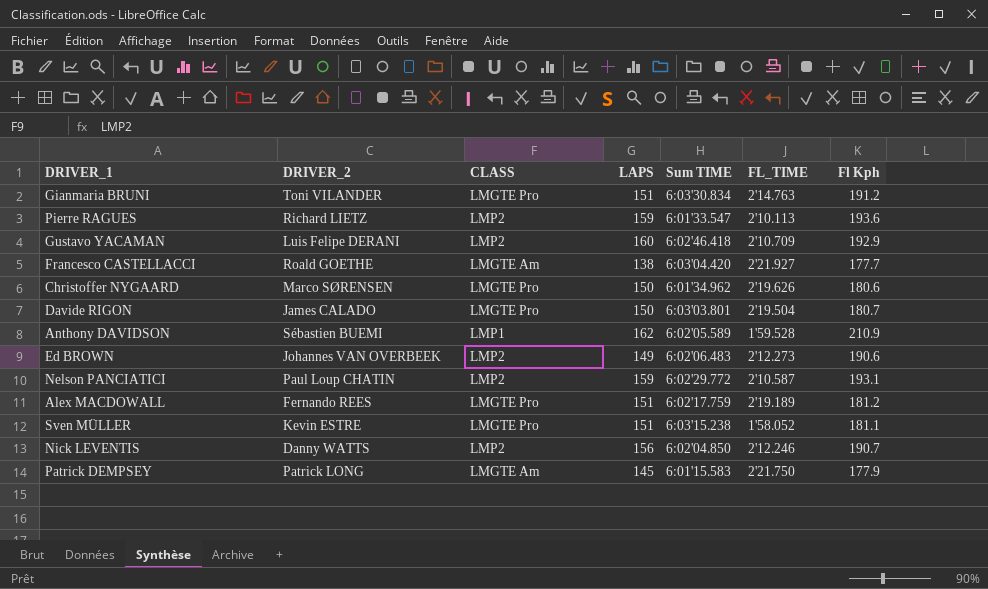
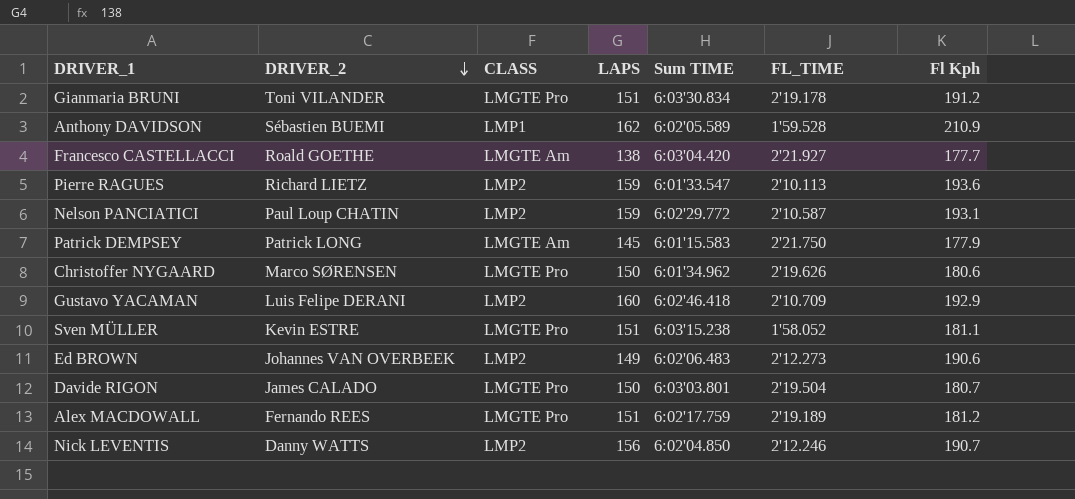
row order: none -> DRIVER_2 descending
Gianmaria BRUNI | FL_TIME: 2'14.763 -> 2'19.178

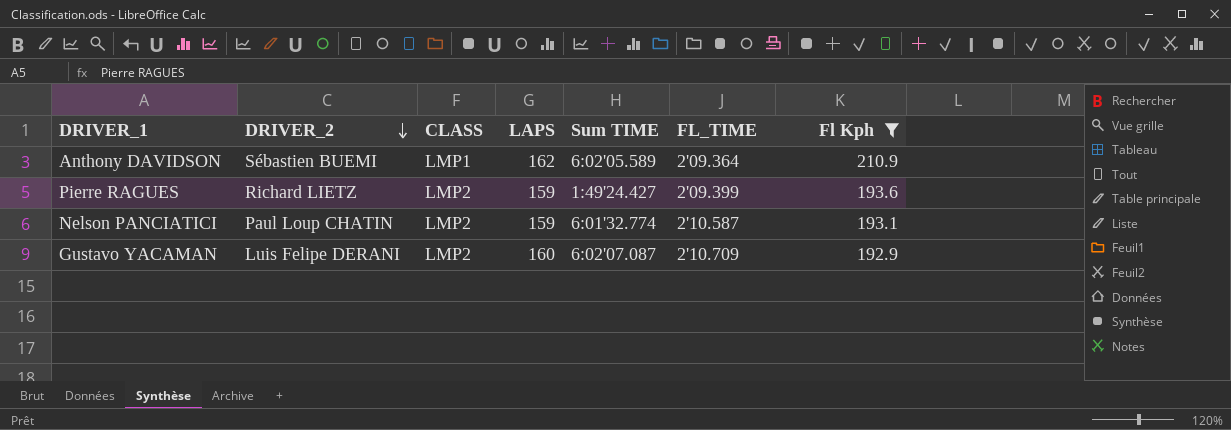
filter: none -> Fl Kph >= 192.9
Anthony DAVIDSON | FL_TIME: 1'59.528 -> 2'09.364
Pierre RAGUES | Sum TIME: 6:01'33.547 -> 1:49'24.427
Pierre RAGUES | FL_TIME: 2'10.113 -> 2'09.399
Nelson PANCIATICI | Sum TIME: 6:02'29.772 -> 6:01'32.774
Gustavo YACAMAN | Sum TIME: 6:02'46.418 -> 6:02'07.087

